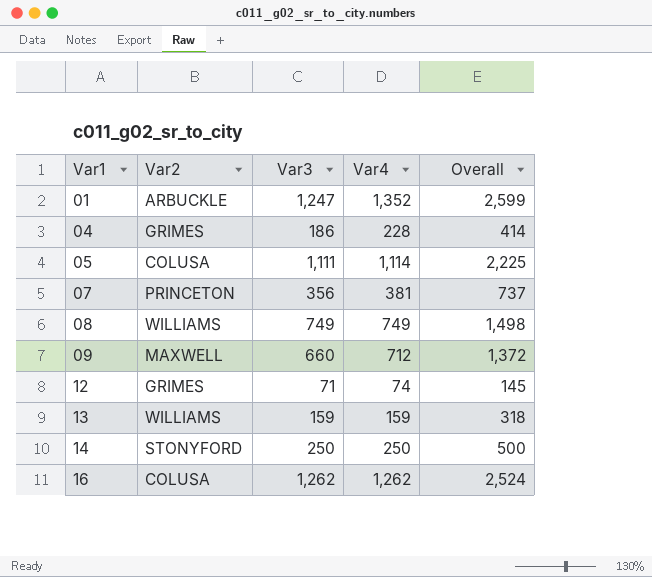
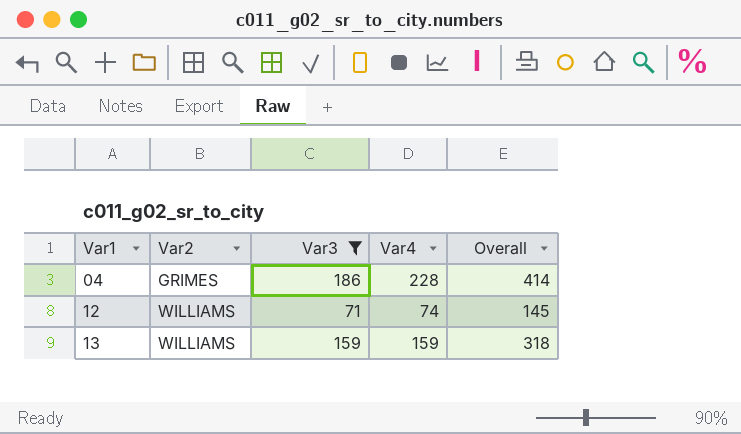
filter: none -> Var3 <= 186
12 | Var2: GRIMES -> WILLIAMS

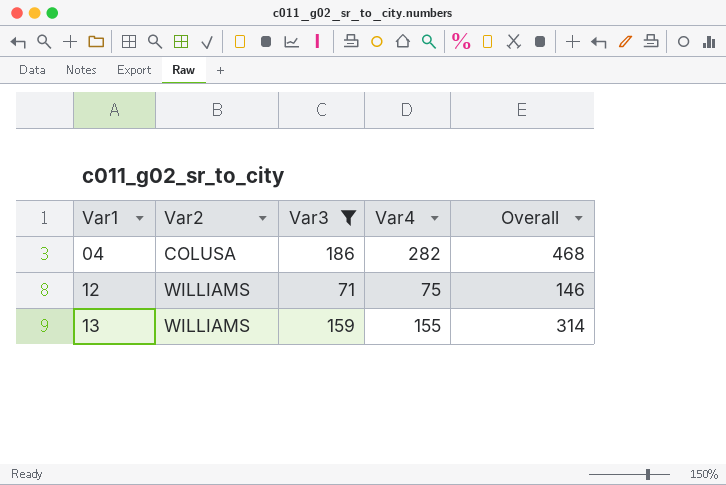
04 | Var2: GRIMES -> COLUSA
04 | Var4: 228 -> 282
04 | Overall: 414 -> 468
12 | Var4: 74 -> 75
12 | Overall: 145 -> 146
13 | Var4: 159 -> 155
13 | Overall: 318 -> 314

